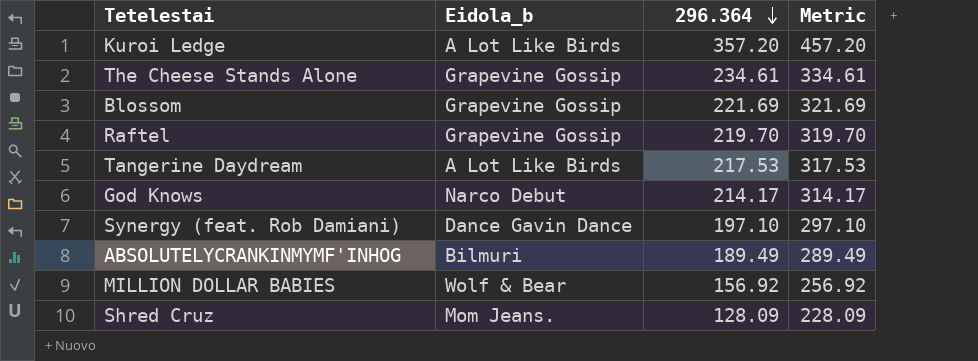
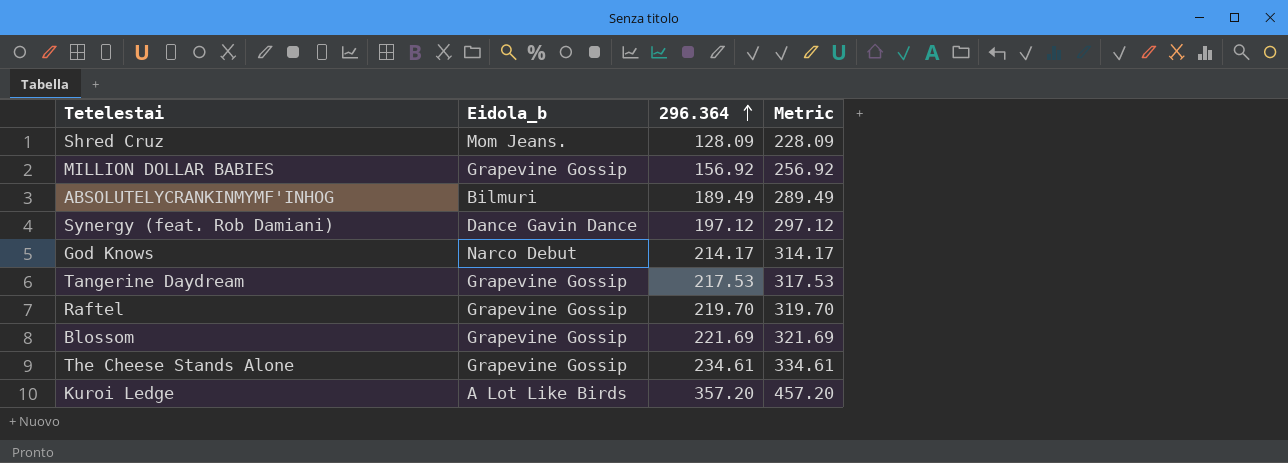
row order: 296.364 descending -> 296.364 ascending
MILLION DOLLAR BABIES | Eidola_b: Wolf & Bear -> Grapevine Gossip
Synergy (feat. Rob Damiani) | 296.364: 197.10 -> 197.12
Synergy (feat. Rob Damiani) | Metric: 297.10 -> 297.12
Tangerine Daydream | Eidola_b: A Lot Like Birds -> Grapevine Gossip

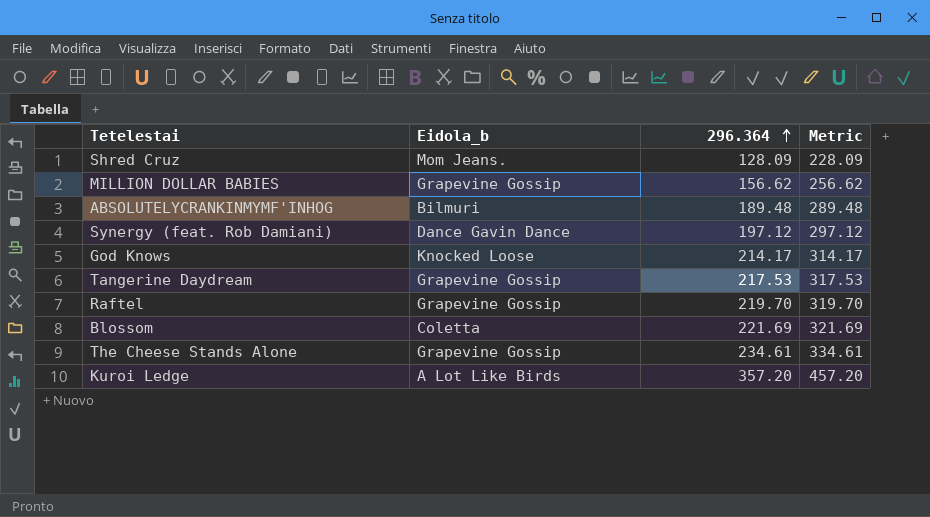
MILLION DOLLAR BABIES | 296.364: 156.92 -> 156.62
MILLION DOLLAR BABIES | Metric: 256.92 -> 256.62
ABSOLUTELYCRANKINMYMF'INHOG | 296.364: 189.49 -> 189.48
ABSOLUTELYCRANKINMYMF'INHOG | Metric: 289.49 -> 289.48
God Knows | Eidola_b: Narco Debut -> Knocked Loose
Blossom | Eidola_b: Grapevine Gossip -> Coletta

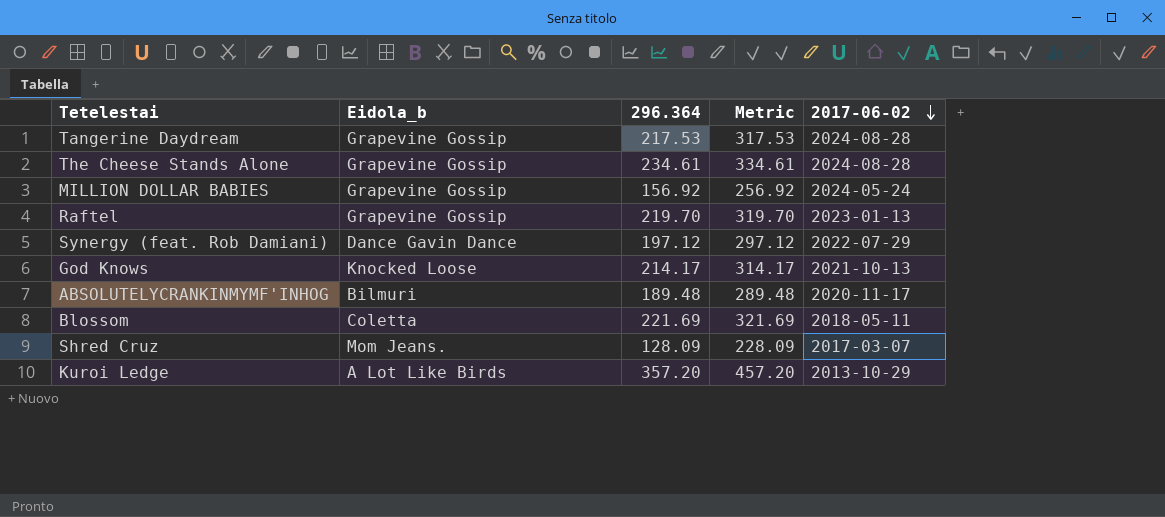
row order: 296.364 ascending -> 2017-06-02 descending
column 2017-06-02 | position: none -> 5
MILLION DOLLAR BABIES | 296.364: 156.62 -> 156.92
MILLION DOLLAR BABIES | Metric: 256.62 -> 256.92

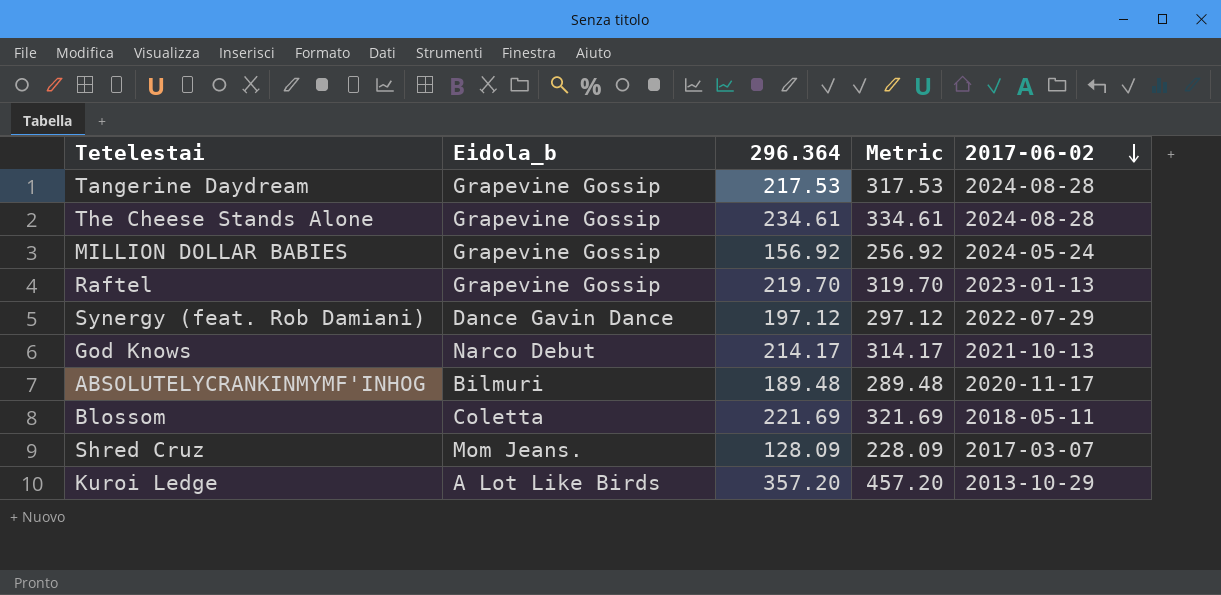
God Knows | Eidola_b: Knocked Loose -> Narco Debut

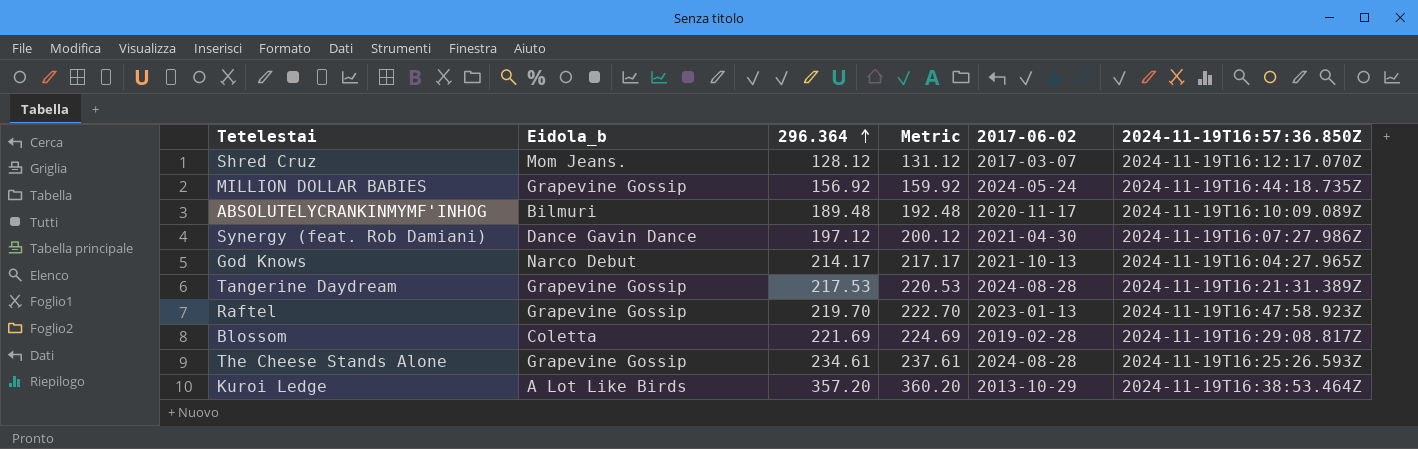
row order: 2017-06-02 descending -> 296.364 ascending
column Metric | formula: [296.364] + 100 -> [296.364] + 3
column 2024-11-19T16:57:36.850Z | position: none -> 6
Shred Cruz | 296.364: 128.09 -> 128.12
Synergy (feat. Rob Damiani) | 2017-06-02: 2022-07-29 -> 2021-04-30
Blossom | 2017-06-02: 2018-05-11 -> 2019-02-28

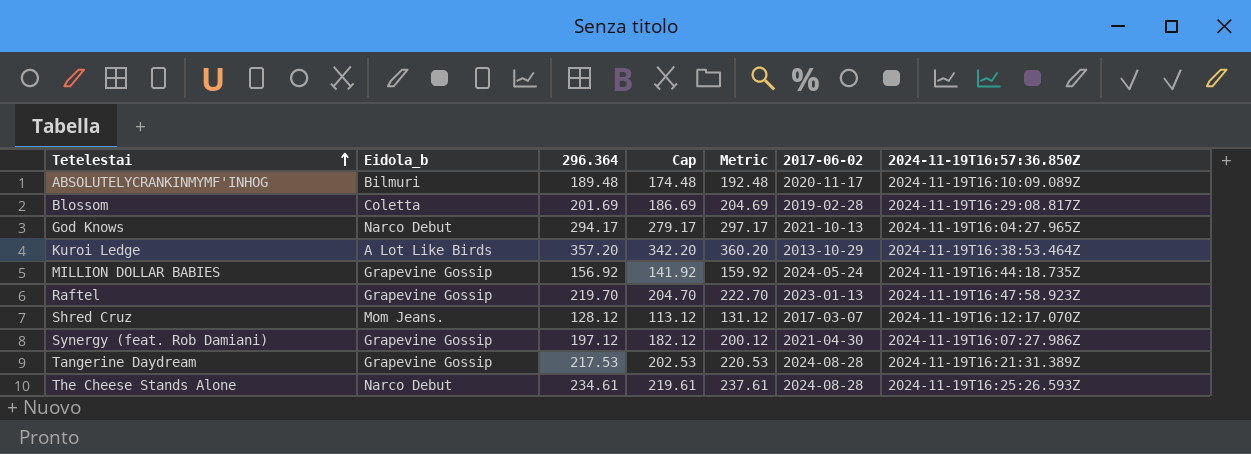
row order: 296.364 ascending -> Tetelestai ascending
column Cap | formula: none -> [296.364] - 15
Blossom | 296.364: 221.69 -> 201.69
Blossom | Metric: 224.69 -> 204.69
God Knows | 296.364: 214.17 -> 294.17
God Knows | Metric: 217.17 -> 297.17
Synergy (feat. Rob Damiani) | Eidola_b: Dance Gavin Dance -> Grapevine Gossip
The Cheese Stands Alone | Eidola_b: Grapevine Gossip -> Narco Debut

